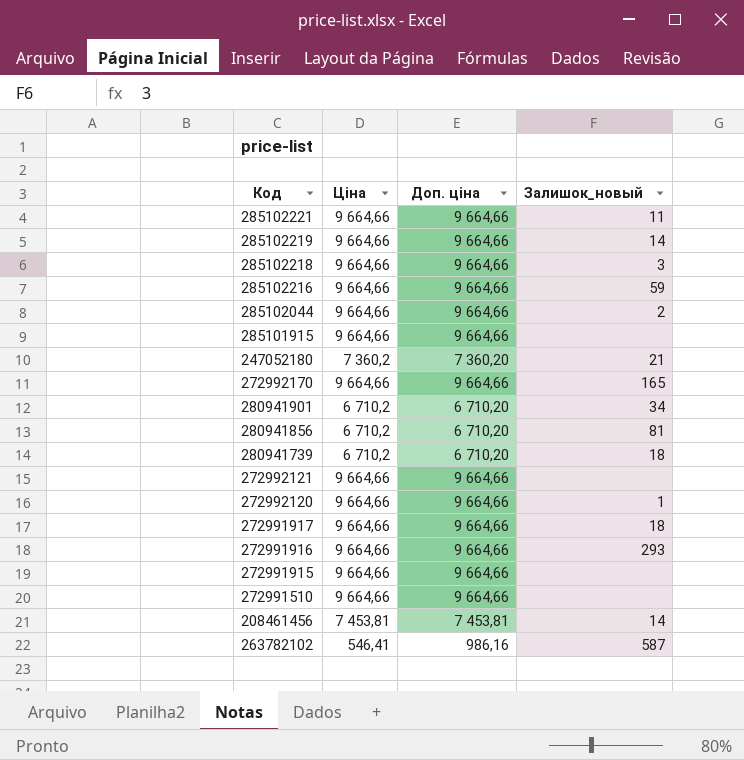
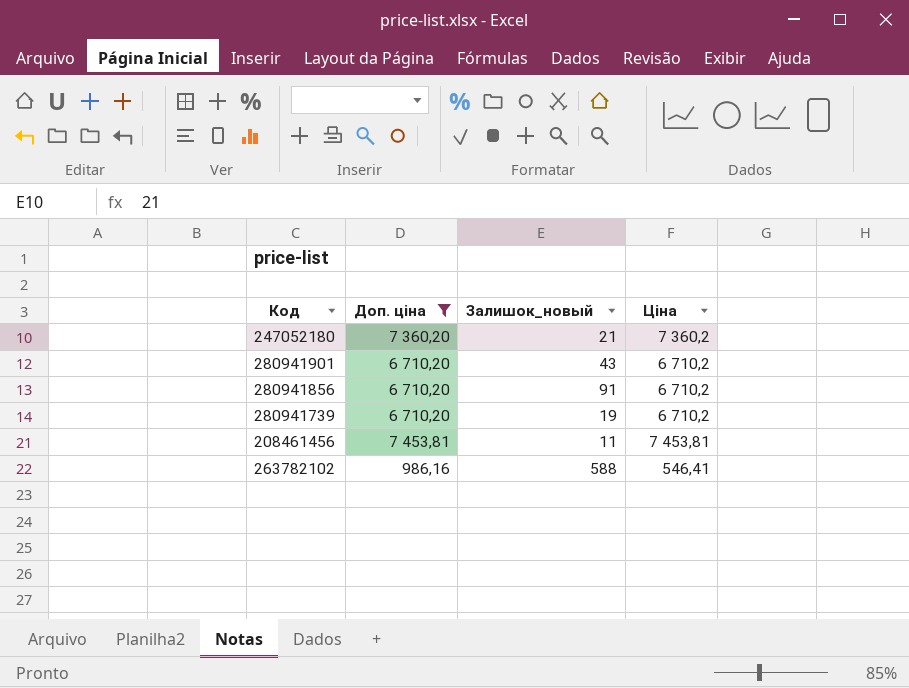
filter: none -> Доп. ціна != 9 664,66
column Ціна | position: 2 -> 4
280941901 | Залишок_новый: 34 -> 43
280941856 | Залишок_новый: 81 -> 91
280941739 | Залишок_новый: 18 -> 19
208461456 | Залишок_новый: 14 -> 11
263782102 | Залишок_новый: 587 -> 588

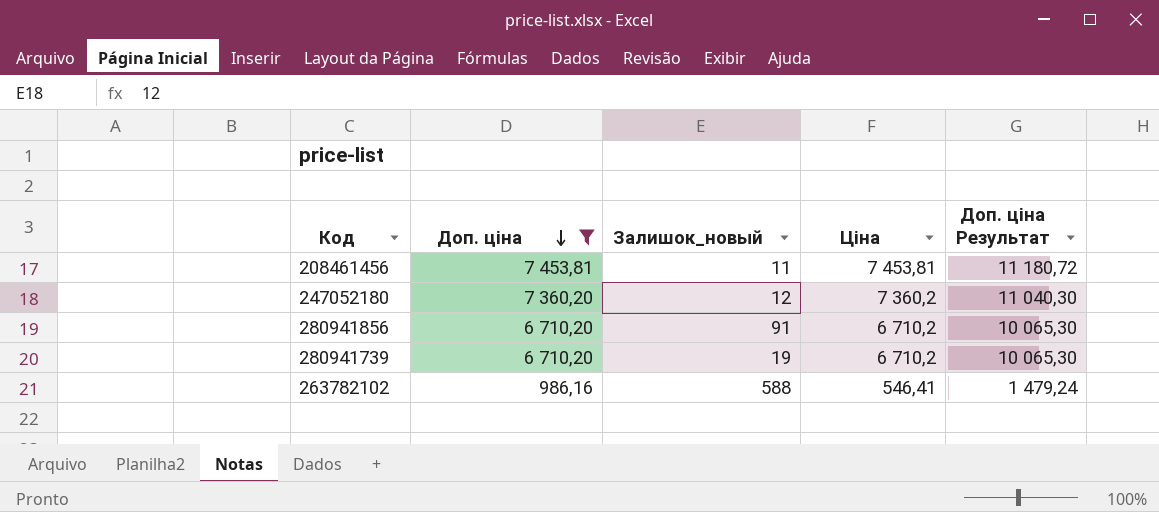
row order: none -> Доп. ціна descending
column Доп. ціна Результат | formula: none -> [Доп. ціна] * 1,5
row 280941901: 6 710,20 | 43 | 6 710,2 -> none
247052180 | Залишок_новый: 21 -> 12

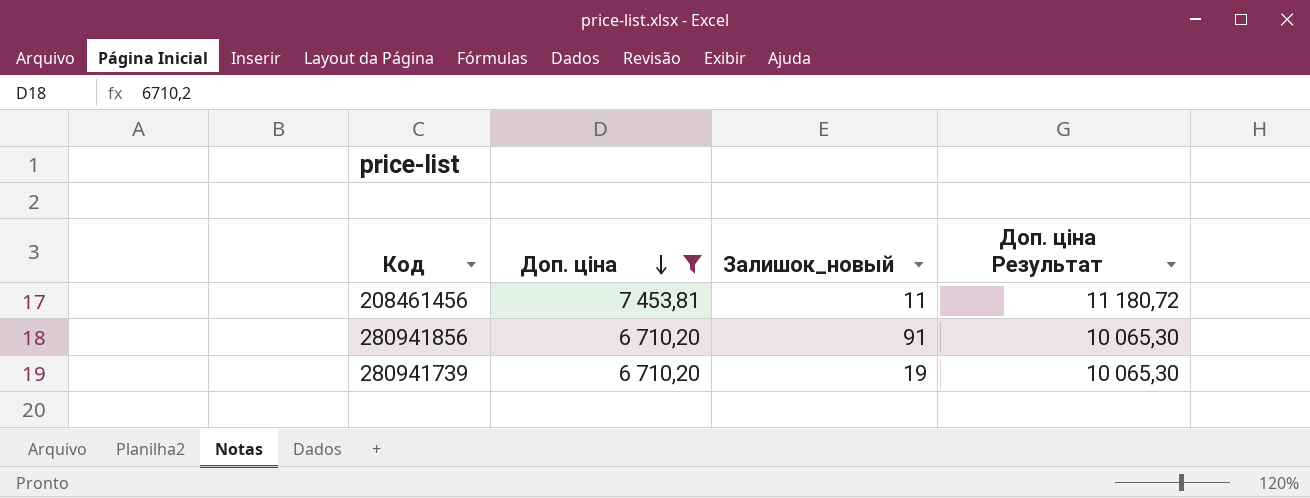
column Ціна | position: 4 -> none
row 247052180: 7 360,20 | 12 | 7 360,2 | 11 040,30 -> none
row 263782102: 986,16 | 588 | 546,41 | 1 479,24 -> none

